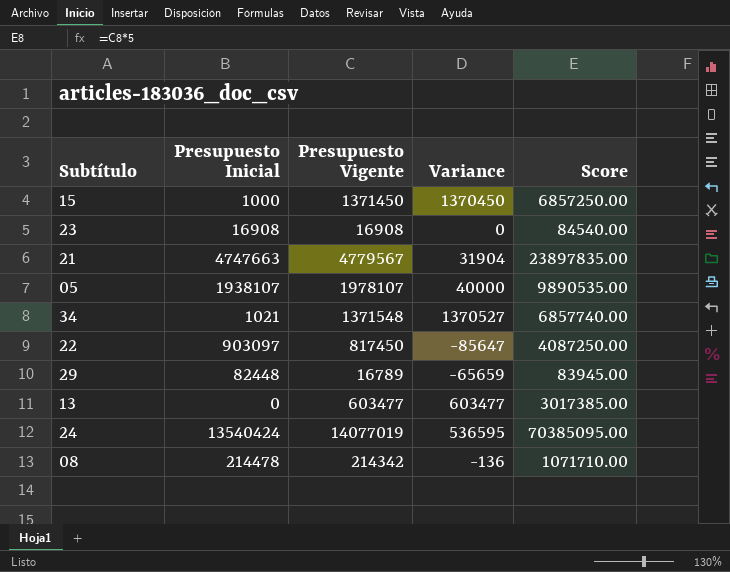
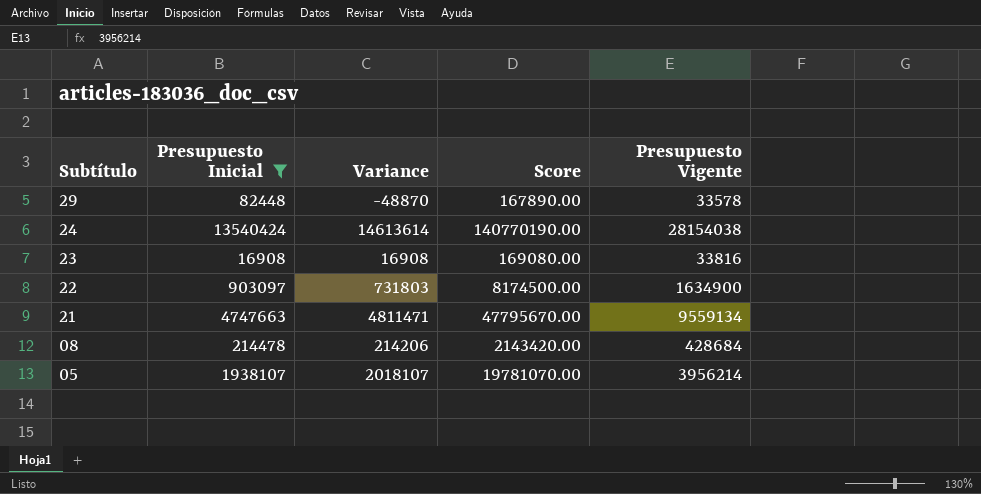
filter: none -> Presupuesto Inicial >= 16908
row order: none -> Subtítulo descending
column Presupuesto Vigente | position: 3 -> 5
29 | Variance: -65659 -> -48870
29 | Score: 83945.00 -> 167890.00
29 | Presupuesto Vigente: 16789 -> 33578
24 | Variance: 536595 -> 14613614
24 | Score: 70385095.00 -> 140770190.00
24 | Presupuesto Vigente: 14077019 -> 28154038
23 | Variance: 0 -> 16908
23 | Score: 84540.00 -> 169080.00
23 | Presupuesto Vigente: 16908 -> 33816
22 | Variance: -85647 -> 731803
22 | Score: 4087250.00 -> 8174500.00
22 | Presupuesto Vigente: 817450 -> 1634900
21 | Variance: 31904 -> 4811471
21 | Score: 23897835.00 -> 47795670.00
21 | Presupuesto Vigente: 4779567 -> 9559134
08 | Variance: -136 -> 214206
08 | Score: 1071710.00 -> 2143420.00
08 | Presupuesto Vigente: 214342 -> 428684
05 | Variance: 40000 -> 2018107
05 | Score: 9890535.00 -> 19781070.00
05 | Presupuesto Vigente: 1978107 -> 3956214

